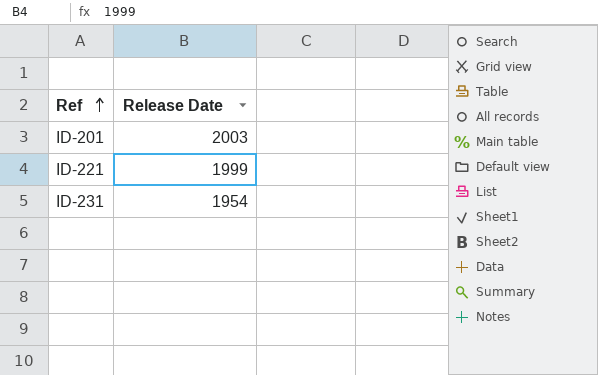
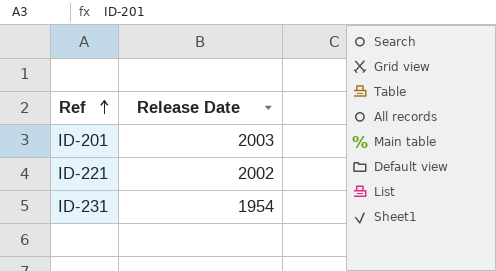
ID-221 | Release Date: 1999 -> 2002

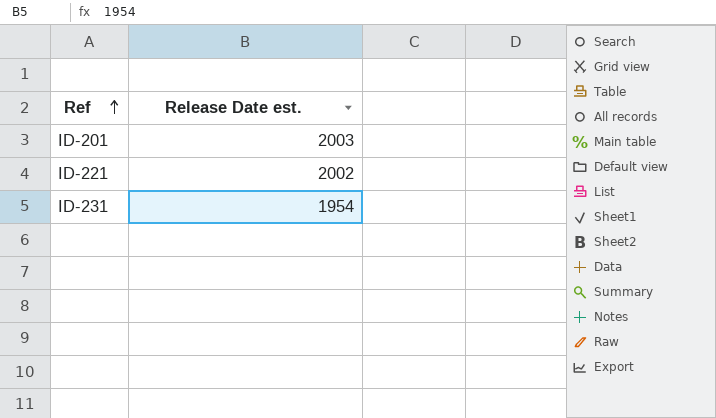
column name: Release Date -> Release Date est.

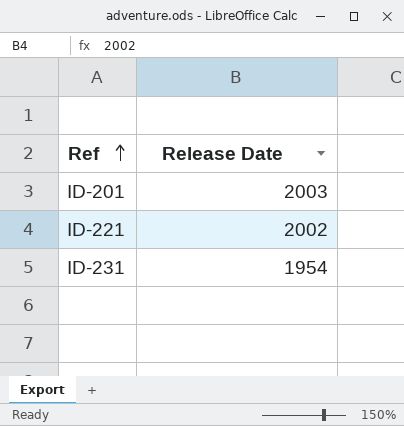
column name: Release Date est. -> Release Date

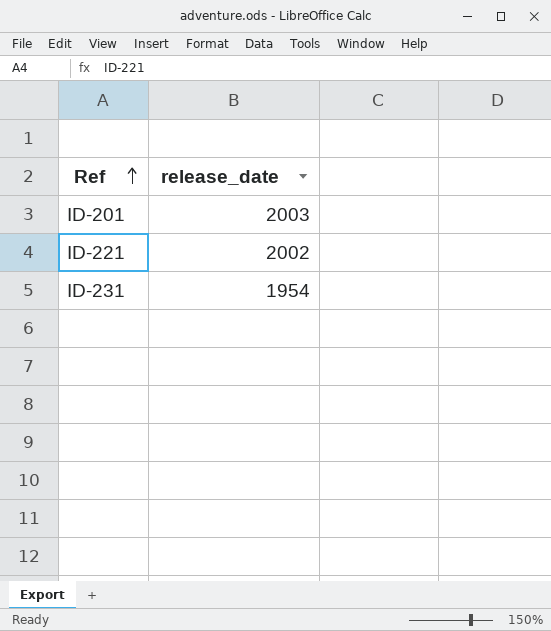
column name: Release Date -> release_date

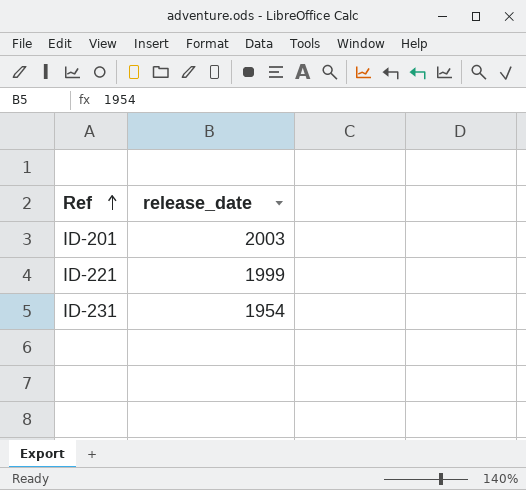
ID-221 | release_date: 2002 -> 1999

